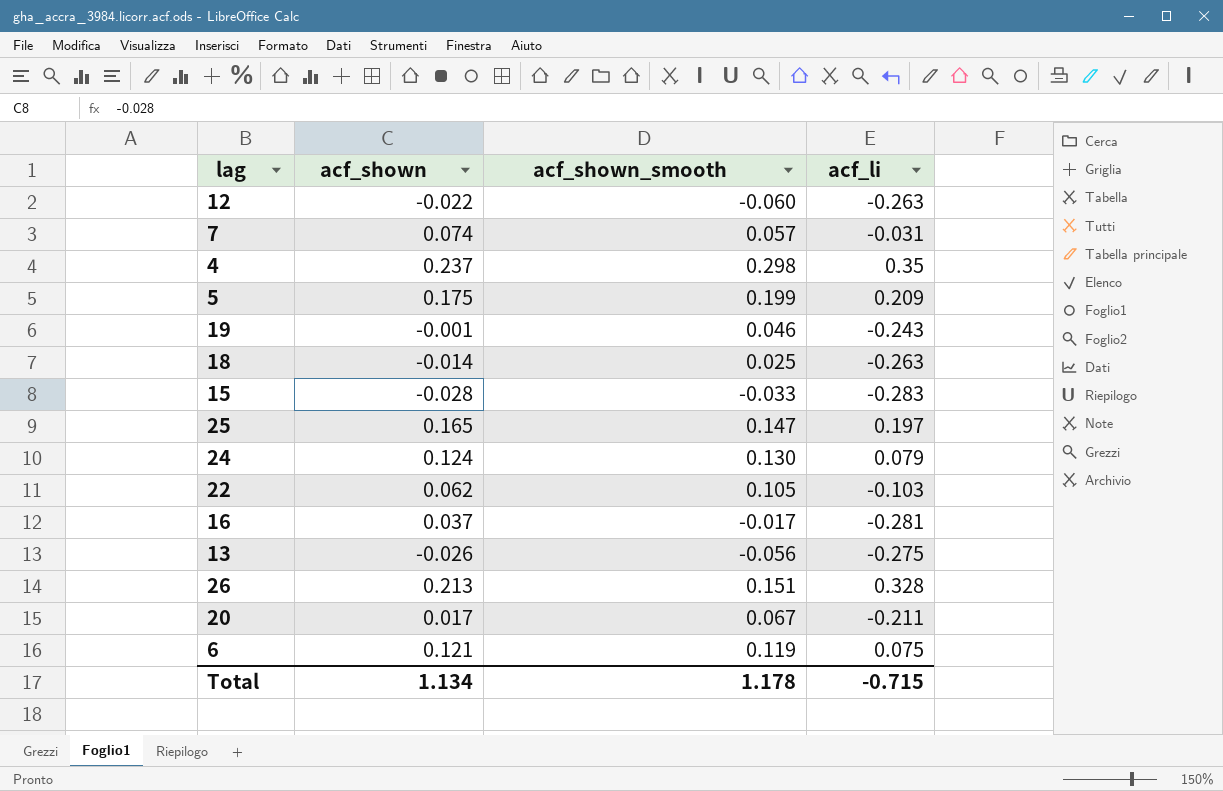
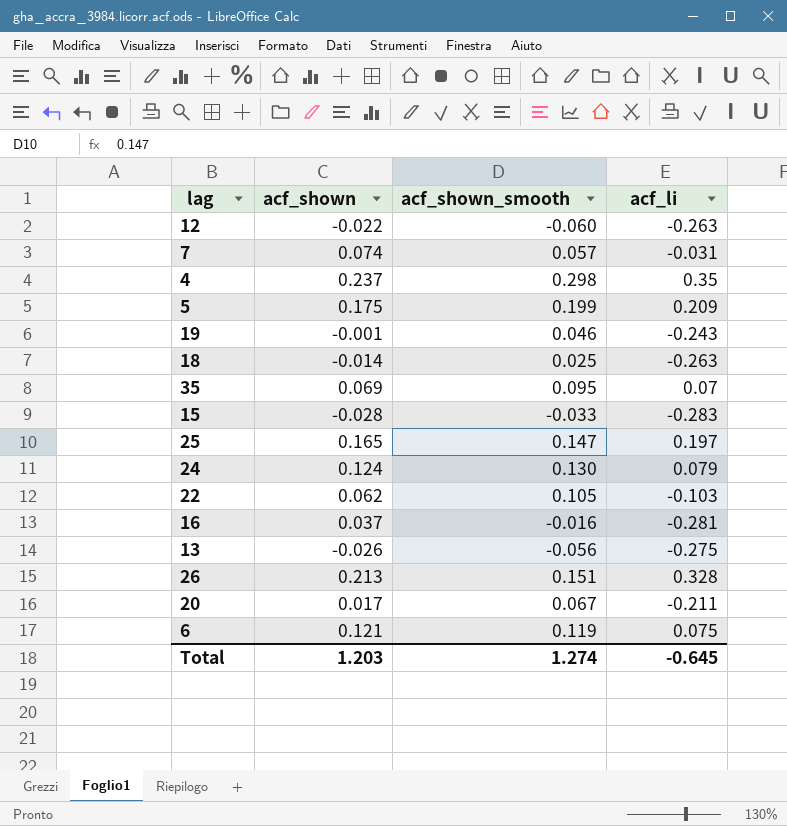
row 35: none -> 0.069 | 0.095 | 0.07
16 | acf_shown_smooth: -0.017 -> -0.016
Total | acf_shown: 1.134 -> 1.203
Total | acf_shown_smooth: 1.178 -> 1.274
Total | acf_li: -0.715 -> -0.645

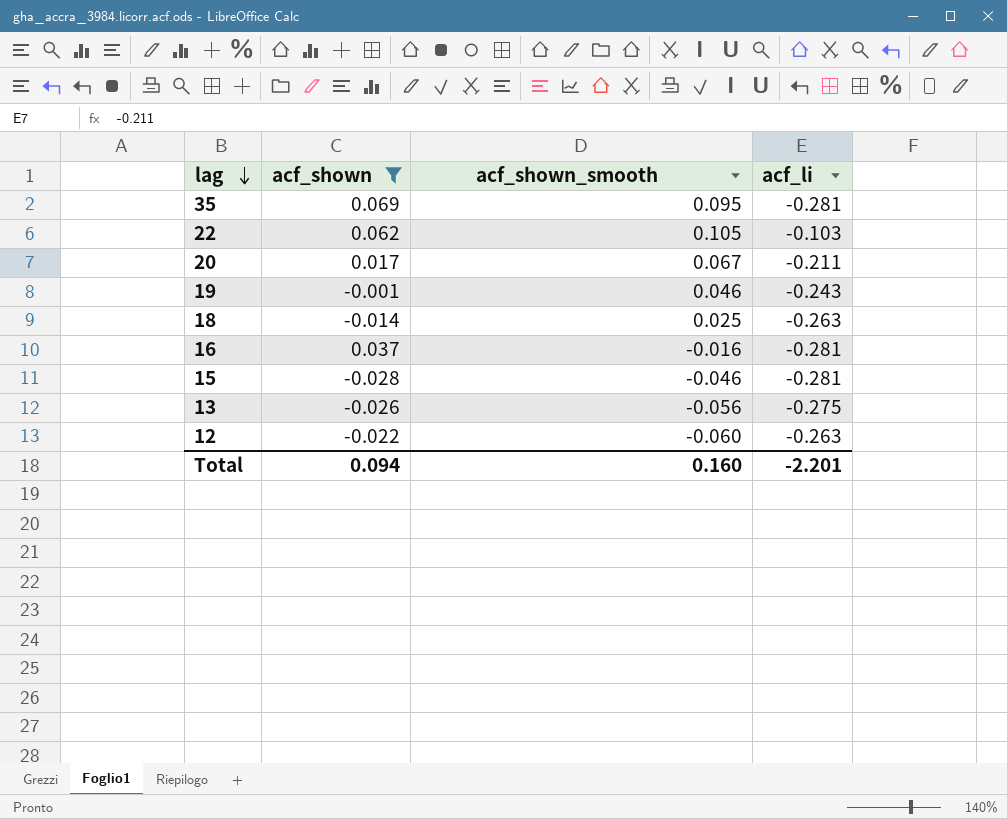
filter: none -> acf_shown <= 0.069
row order: none -> lag descending
35 | acf_li: 0.07 -> -0.281
15 | acf_shown_smooth: -0.033 -> -0.046
15 | acf_li: -0.283 -> -0.281
Total | acf_shown: 1.203 -> 0.094
Total | acf_shown_smooth: 1.274 -> 0.160
Total | acf_li: -0.645 -> -2.201

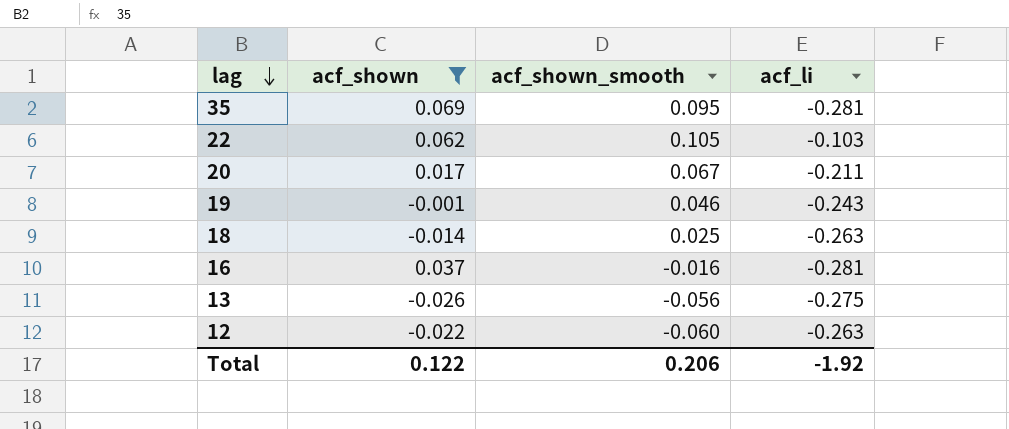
row 15: -0.028 | -0.046 | -0.281 -> none
Total | acf_shown: 0.094 -> 0.122
Total | acf_shown_smooth: 0.160 -> 0.206
Total | acf_li: -2.201 -> -1.92

